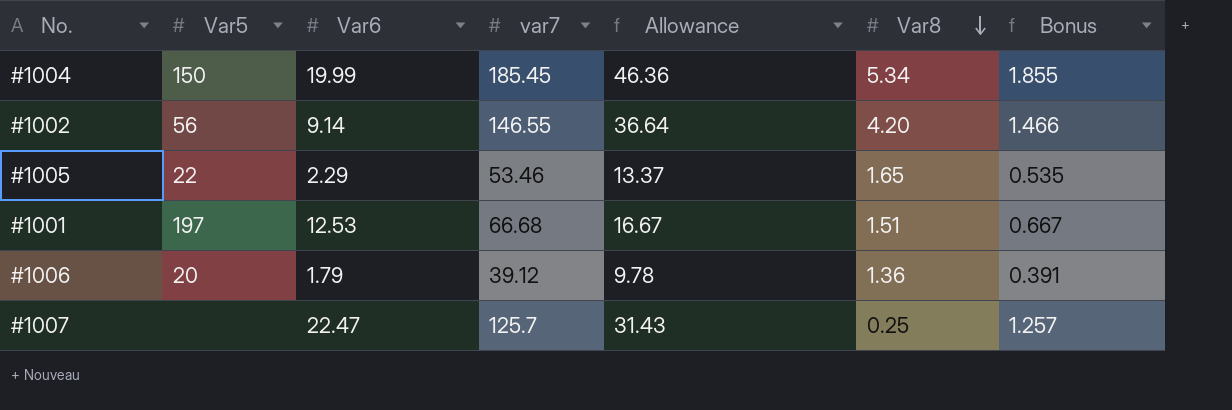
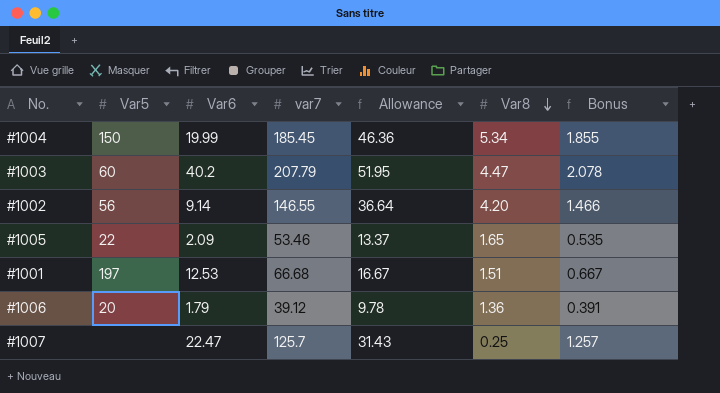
row #1003: none -> 60 | 40.2 | 207.79 | 51.95 | 4.47 | 2.078
#1005 | Var6: 2.29 -> 2.09

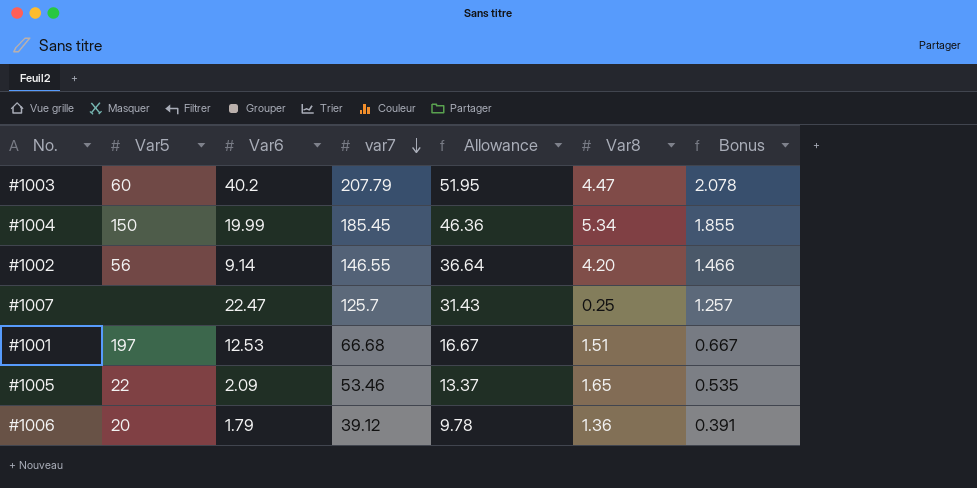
row order: Var8 descending -> var7 descending

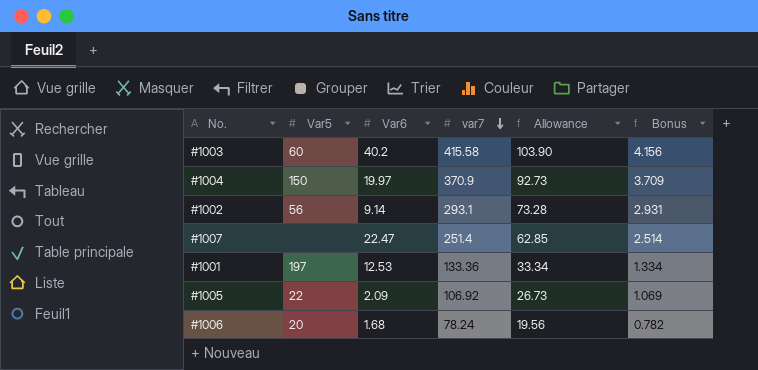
column Var8 | position: 6 -> none
#1003 | var7: 207.79 -> 415.58
#1003 | Allowance: 51.95 -> 103.90
#1003 | Bonus: 2.078 -> 4.156
#1004 | Var6: 19.99 -> 19.97
#1004 | var7: 185.45 -> 370.9
#1004 | Allowance: 46.36 -> 92.73
#1004 | Bonus: 1.855 -> 3.709
#1002 | var7: 146.55 -> 293.1
#1002 | Allowance: 36.64 -> 73.28
#1002 | Bonus: 1.466 -> 2.931
#1007 | var7: 125.7 -> 251.4
#1007 | Allowance: 31.43 -> 62.85
#1007 | Bonus: 1.257 -> 2.514
#1001 | var7: 66.68 -> 133.36
#1001 | Allowance: 16.67 -> 33.34
#1001 | Bonus: 0.667 -> 1.334
#1005 | var7: 53.46 -> 106.92
#1005 | Allowance: 13.37 -> 26.73
#1005 | Bonus: 0.535 -> 1.069
#1006 | Var6: 1.79 -> 1.68
#1006 | var7: 39.12 -> 78.24
#1006 | Allowance: 9.78 -> 19.56
#1006 | Bonus: 0.391 -> 0.782

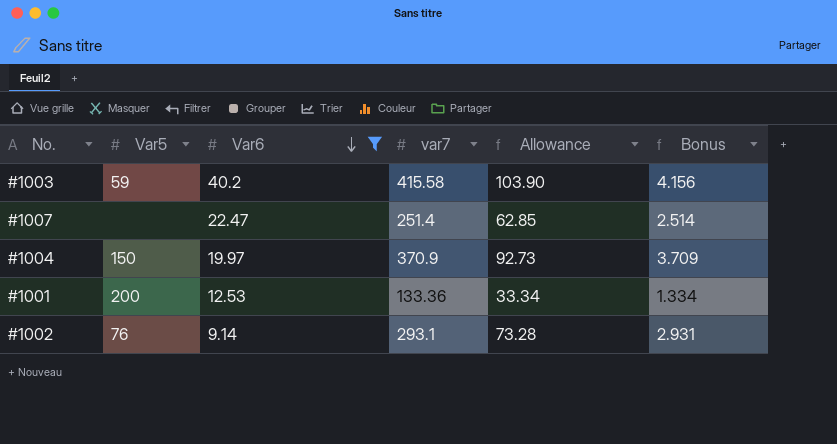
filter: none -> Var6 >= 9.14
row order: var7 descending -> Var6 descending
#1003 | Var5: 60 -> 59
#1001 | Var5: 197 -> 200
#1002 | Var5: 56 -> 76

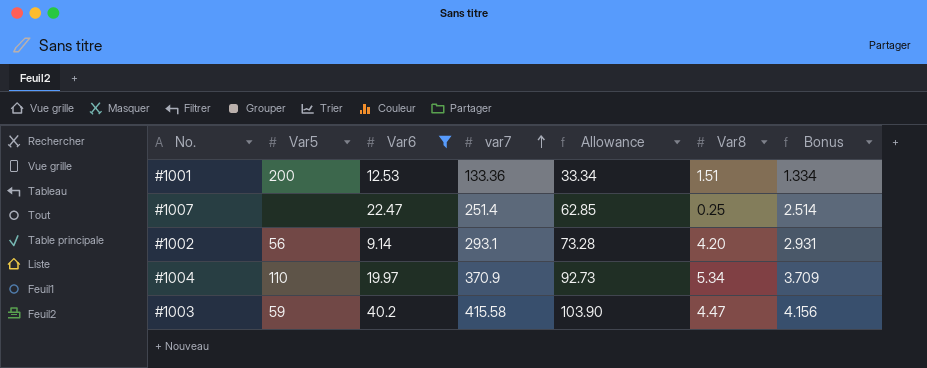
row order: Var6 descending -> var7 ascending
column Var8 | position: none -> 6
#1002 | Var5: 76 -> 56
#1004 | Var5: 150 -> 110

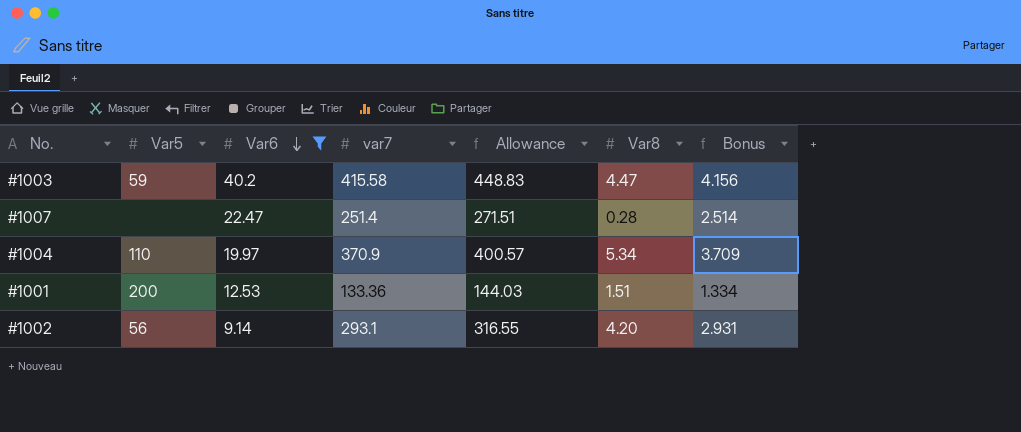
row order: var7 ascending -> Var6 descending
column Allowance | formula: [var7] * 0.25 -> [var7] * 1.08
#1007 | Var8: 0.25 -> 0.28

